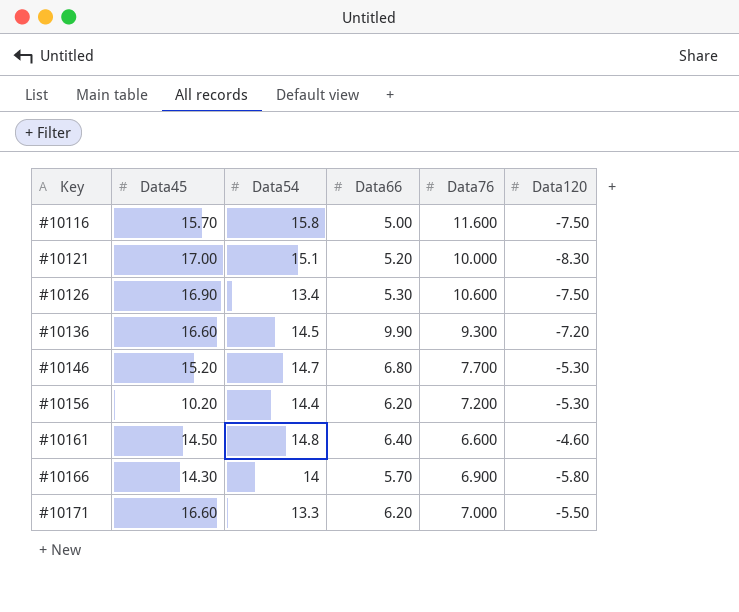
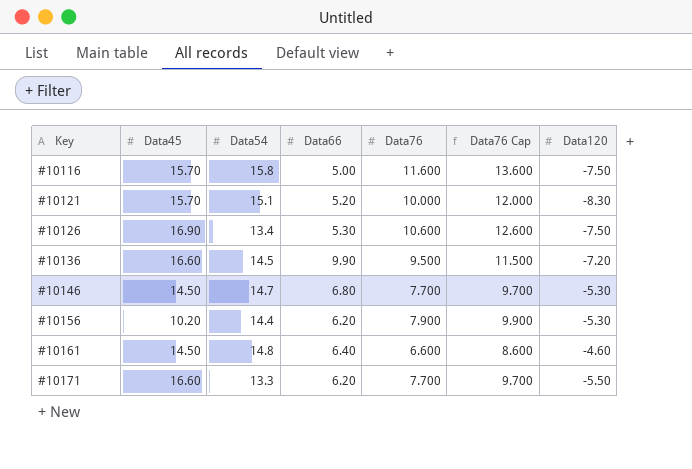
column Data76 Cap | formula: none -> [Data76] + 2
row #10166: 14.30 | 14 | 5.70 | 6.900 | -5.80 -> none
#10121 | Data45: 17.00 -> 15.70
#10136 | Data76: 9.300 -> 9.500
#10146 | Data45: 15.20 -> 14.50
#10156 | Data76: 7.200 -> 7.900
#10171 | Data76: 7.000 -> 7.700

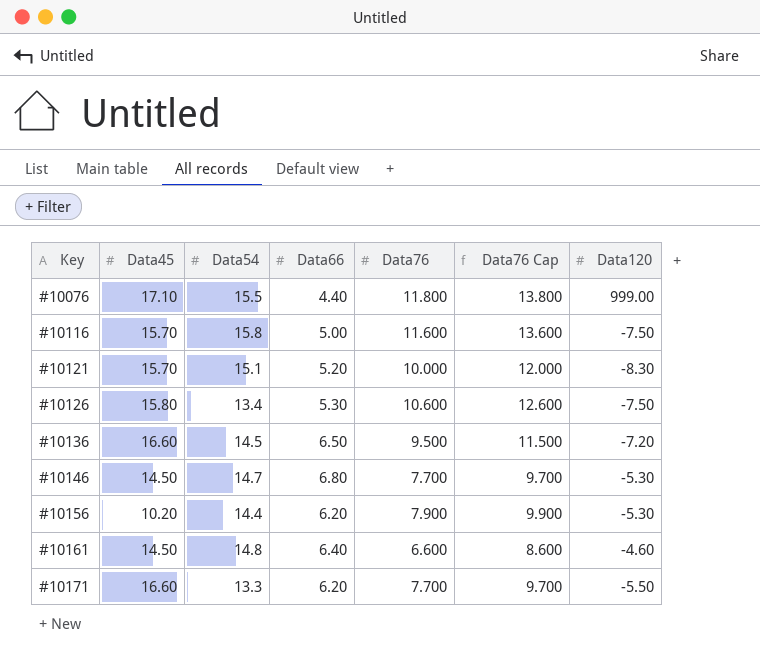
row #10076: none -> 17.10 | 15.5 | 4.40 | 11.800 | 13.800 | 999.00
#10126 | Data45: 16.90 -> 15.80
#10136 | Data66: 9.90 -> 6.50

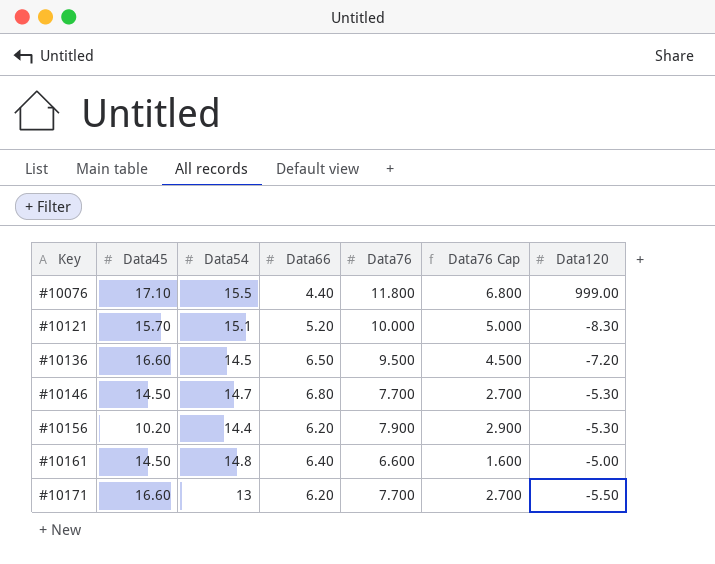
column Data76 Cap | formula: [Data76] + 2 -> [Data76] - 5
row #10116: 15.70 | 15.8 | 5.00 | 11.600 | 13.600 | -7.50 -> none
row #10126: 15.80 | 13.4 | 5.30 | 10.600 | 12.600 | -7.50 -> none
#10161 | Data120: -4.60 -> -5.00
#10171 | Data54: 13.3 -> 13

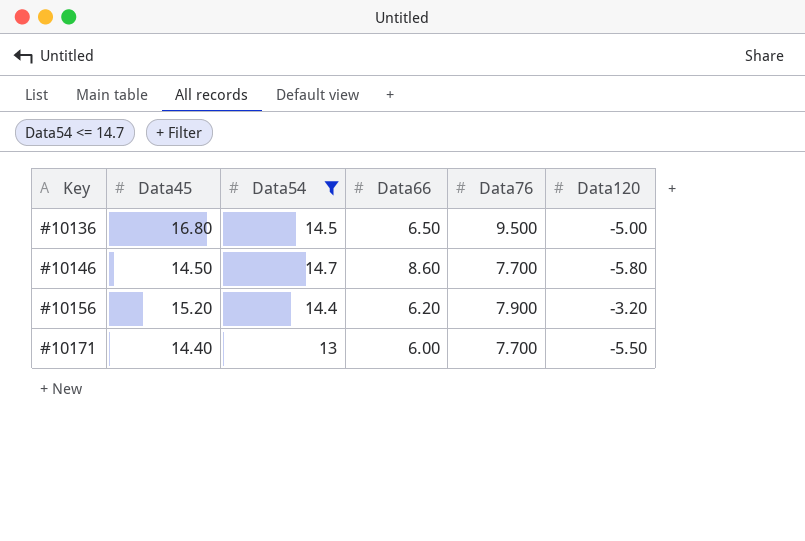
filter: none -> Data54 <= 14.7
column Data76 Cap | formula: [Data76] - 5 -> none
#10136 | Data45: 16.60 -> 16.80
#10136 | Data120: -7.20 -> -5.00
#10146 | Data66: 6.80 -> 8.60
#10146 | Data120: -5.30 -> -5.80
#10156 | Data45: 10.20 -> 15.20
#10156 | Data120: -5.30 -> -3.20
#10171 | Data45: 16.60 -> 14.40
#10171 | Data66: 6.20 -> 6.00

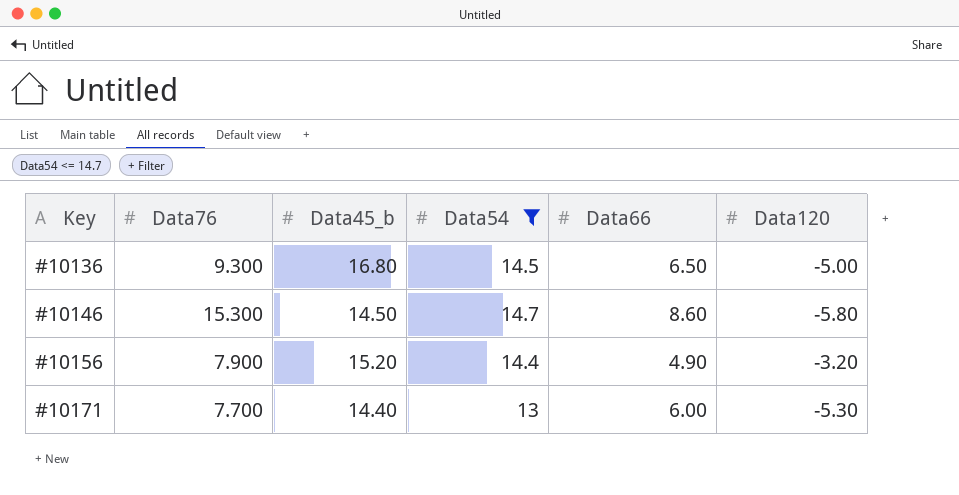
column Data76 | position: 5 -> 2
column name: Data45 -> Data45_b
#10136 | Data76: 9.500 -> 9.300
#10146 | Data76: 7.700 -> 15.300
#10156 | Data66: 6.20 -> 4.90
#10171 | Data120: -5.50 -> -5.30

